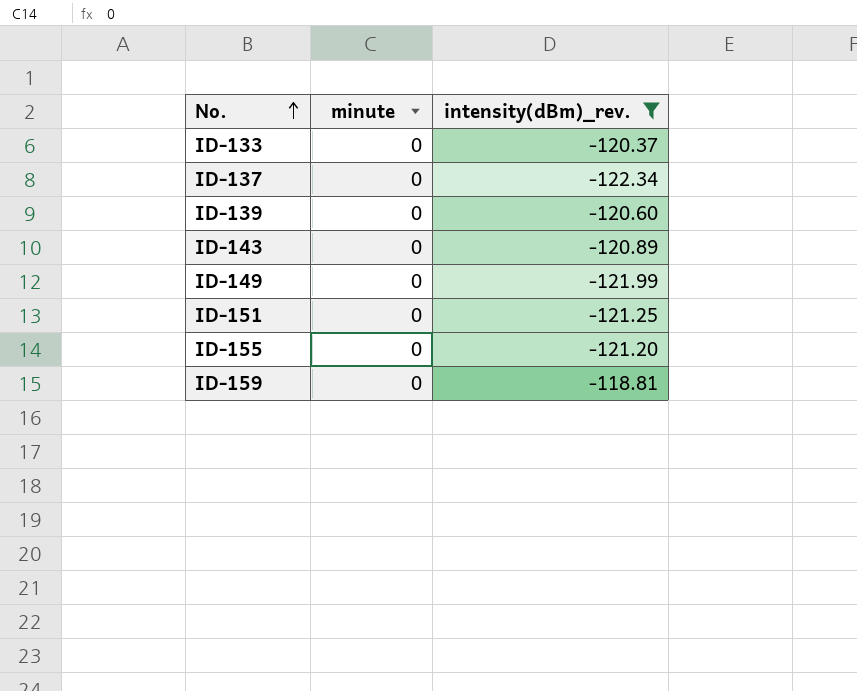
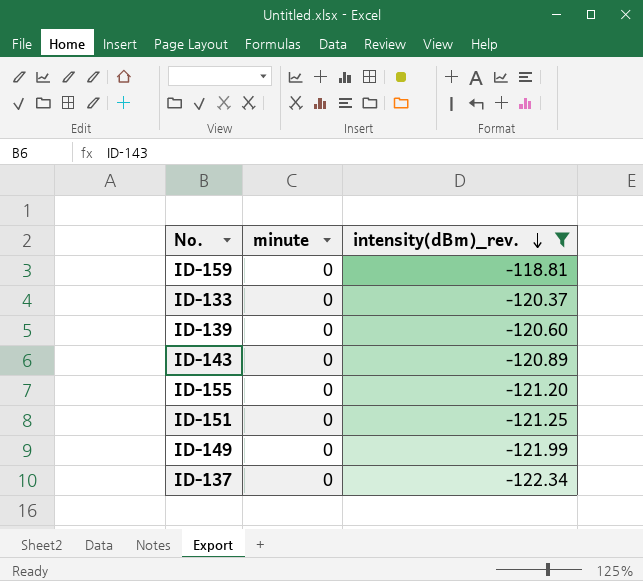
row order: No. ascending -> intensity(dBm)_rev. descending

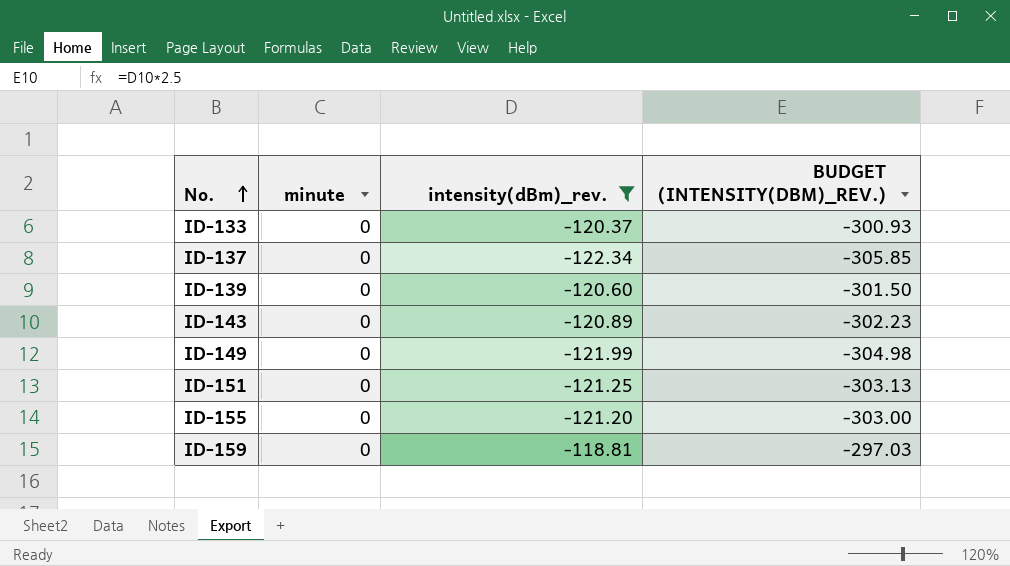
row order: intensity(dBm)_rev. descending -> No. ascending
column BUDGET (INTENSITY(DBM)_REV.) | formula: none -> [intensity(dBm)_rev.] * 2.5

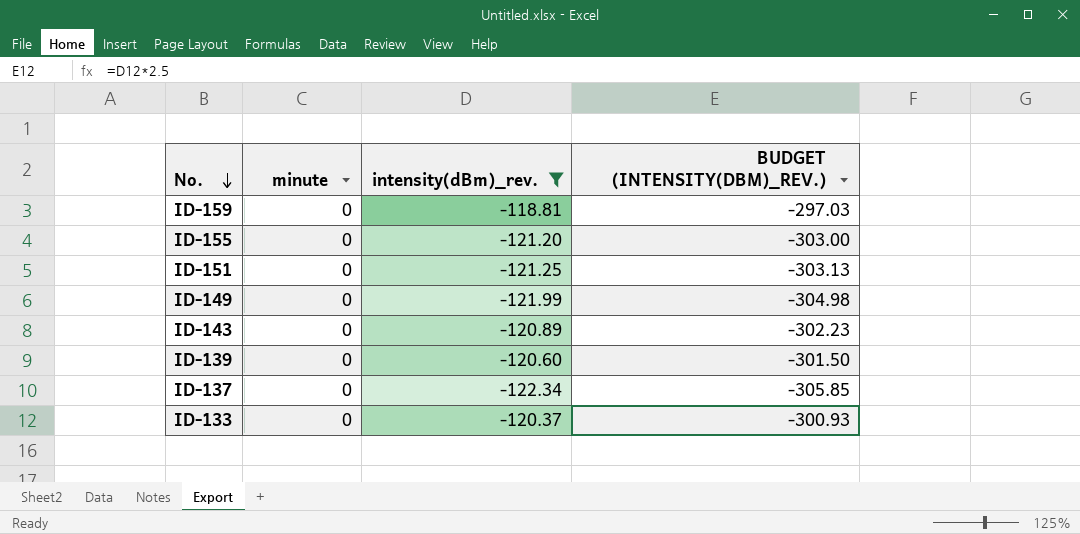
row order: No. ascending -> No. descending

